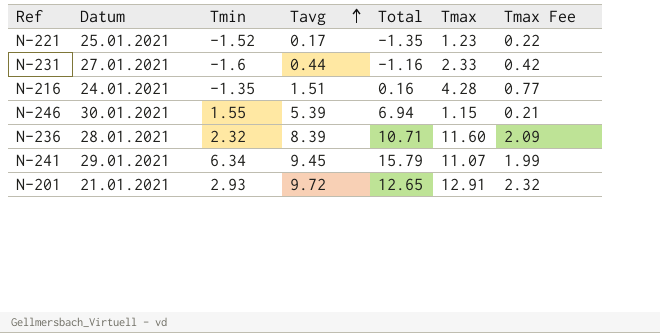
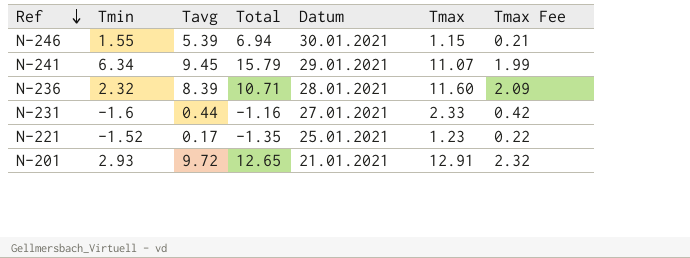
row order: Tavg ascending -> Ref descending
column Datum | position: 2 -> 5
row N-216: 24.01.2021 | -1.35 | 1.51 | 0.16 | 4.28 | 0.77 -> none

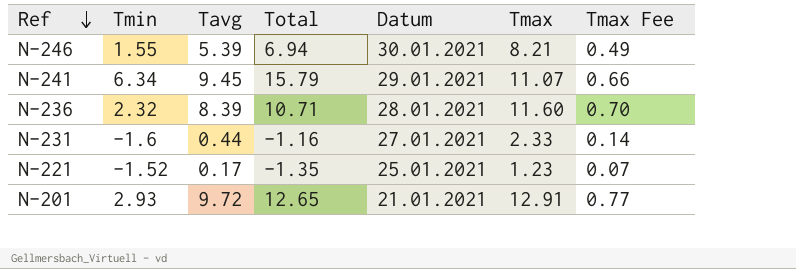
column Tmax Fee | formula: [Tmax] * 0.18 -> [Tmax] * 0.06
N-246 | Tmax: 1.15 -> 8.21

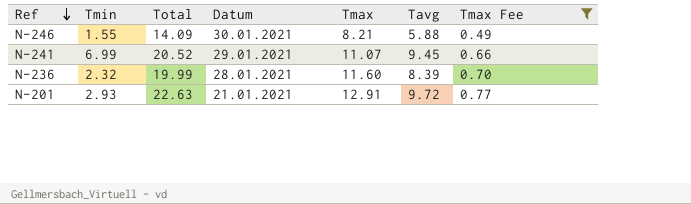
filter: none -> Tmax Fee >= 0.49
column Total | formula: [Tmin] + [Tavg] -> [Tmax] + [Tavg]
column Tavg | position: 3 -> 6
N-246 | Tavg: 5.39 -> 5.88
N-241 | Tmin: 6.34 -> 6.99

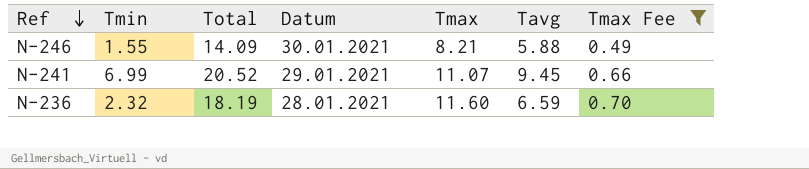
row N-201: 2.93 | 22.63 | 21.01.2021 | 12.91 | 9.72 | 0.77 -> none
N-236 | Total: 19.99 -> 18.19
N-236 | Tavg: 8.39 -> 6.59

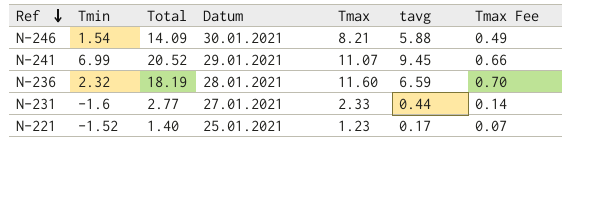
filter: Tmax Fee >= 0.49 -> none
column name: Tavg -> tavg
N-246 | Tmin: 1.55 -> 1.54

